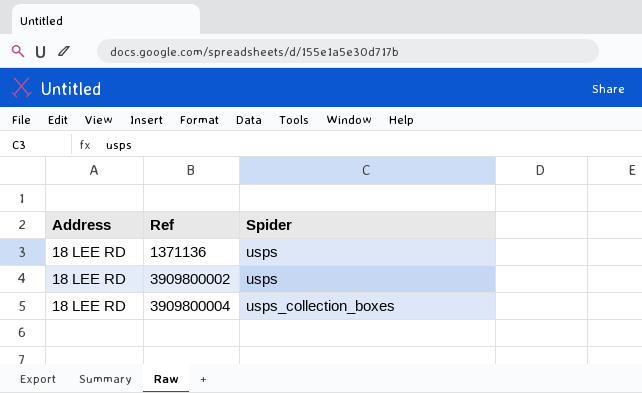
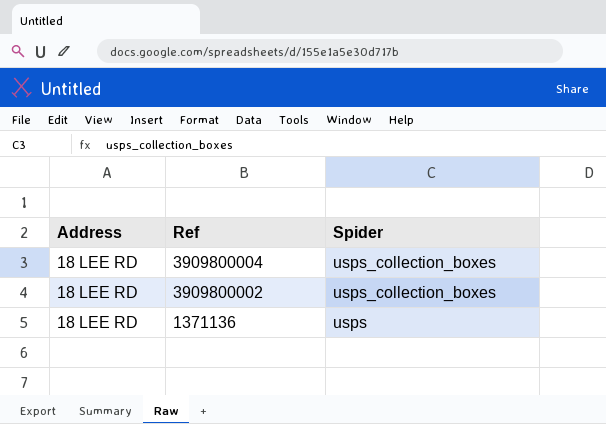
row order: Ref ascending -> Ref descending
3909800002 | Spider: usps -> usps_collection_boxes

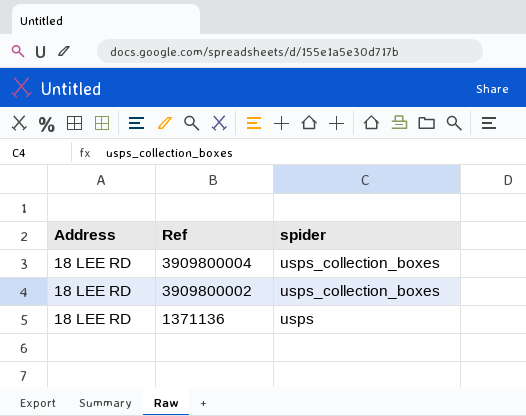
column name: Spider -> spider

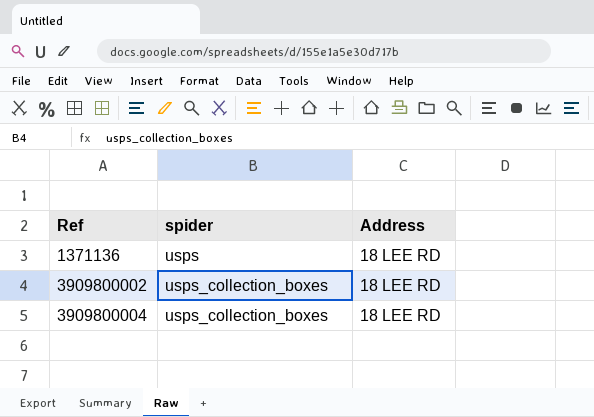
row order: Ref descending -> Ref ascending
column Address | position: 1 -> 3

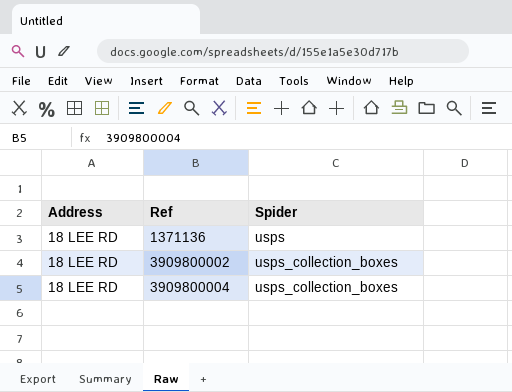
column Address | position: 3 -> 1
column name: spider -> Spider

